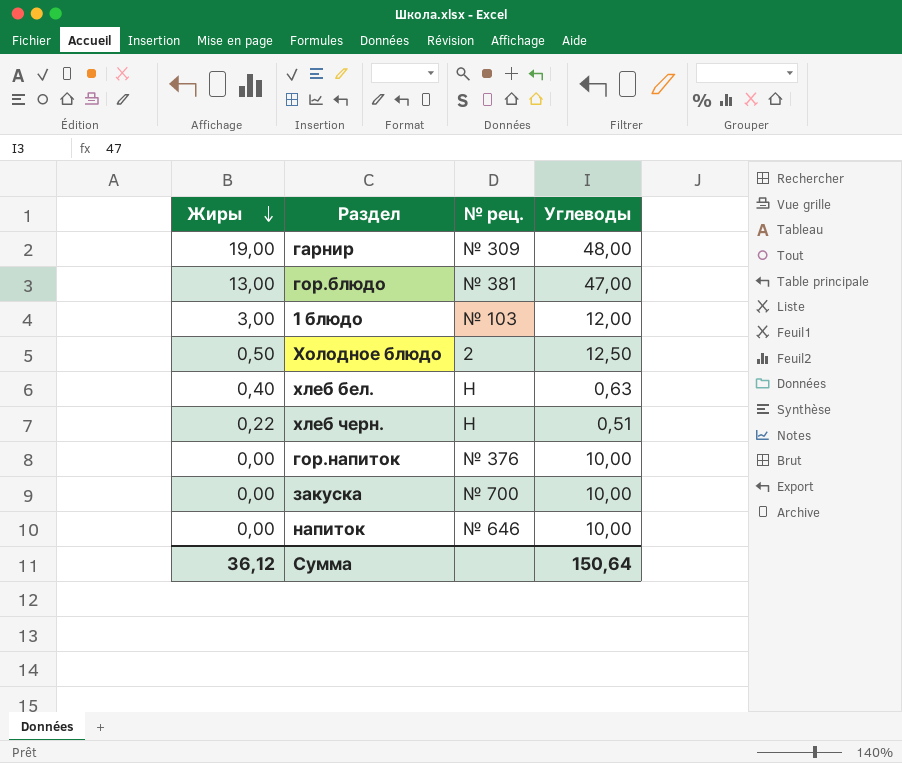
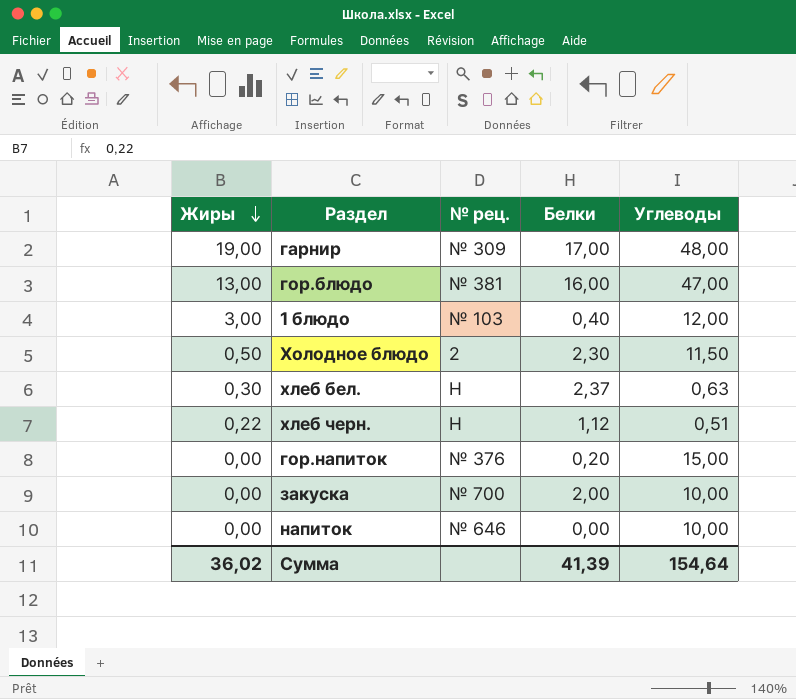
column Белки | position: none -> 4
Холодное блюдо | Углеводы: 12,50 -> 11,50
хлеб бел. | Жиры: 0,40 -> 0,30
гор.напиток | Углеводы: 10,00 -> 15,00
Сумма | Жиры: 36,12 -> 36,02
Сумма | Углеводы: 150,64 -> 154,64

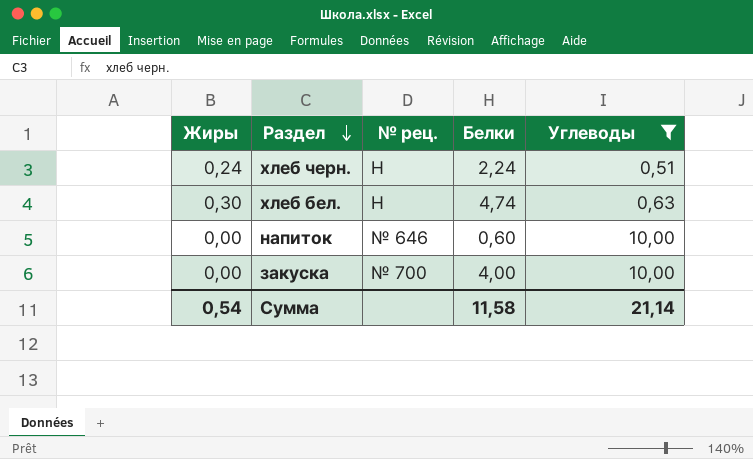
filter: none -> Углеводы <= 10,00
row order: Жиры descending -> Раздел descending
хлеб черн. | Жиры: 0,22 -> 0,24
хлеб черн. | Белки: 1,12 -> 2,24
хлеб бел. | Белки: 2,37 -> 4,74
напиток | Белки: 0,00 -> 0,60
закуска | Белки: 2,00 -> 4,00
Сумма | Жиры: 36,02 -> 0,54
Сумма | Белки: 41,39 -> 11,58
Сумма | Углеводы: 154,64 -> 21,14

